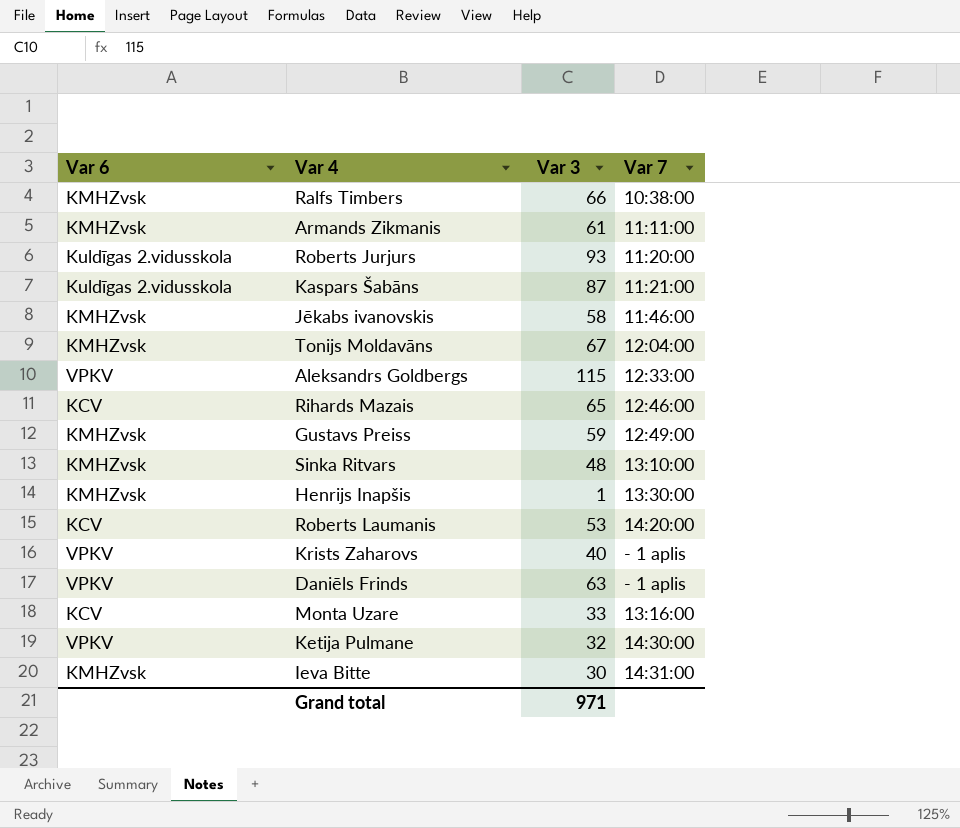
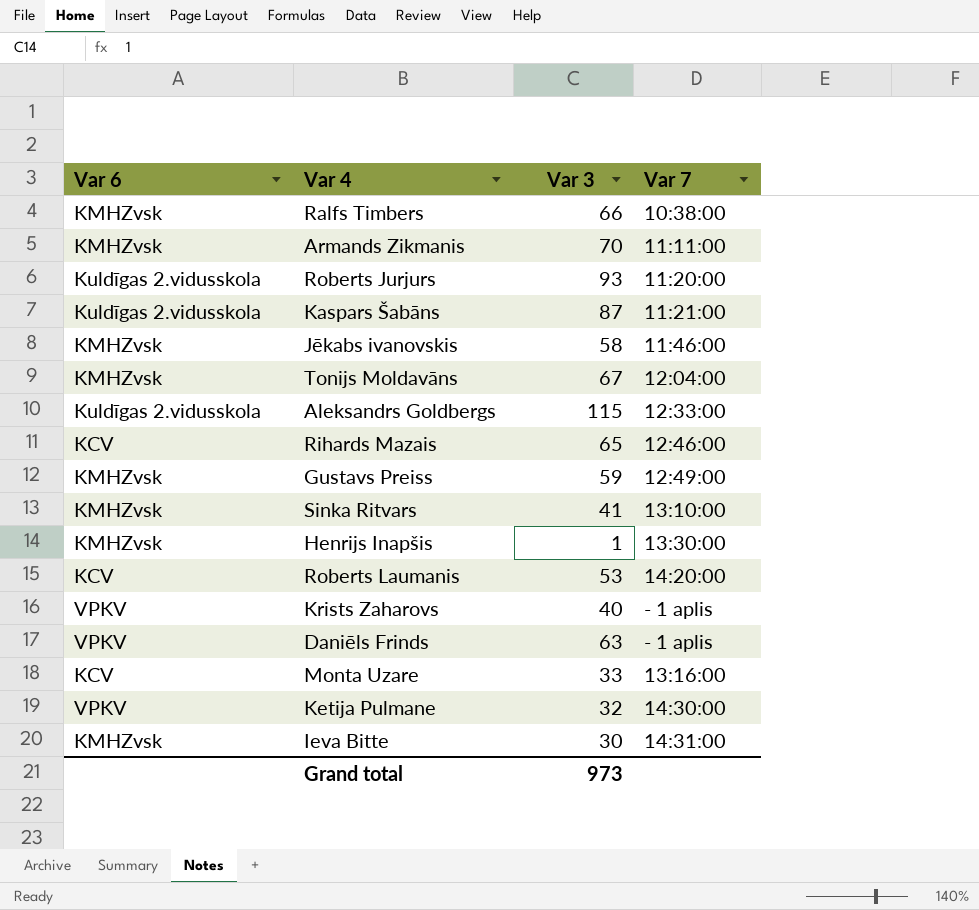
Armands Zikmanis | Var 3: 61 -> 70
Aleksandrs Goldbergs | Var 6: VPKV -> Kuldīgas 2.vidusskola
Sinka Ritvars | Var 3: 48 -> 41
Grand total | Var 3: 971 -> 973

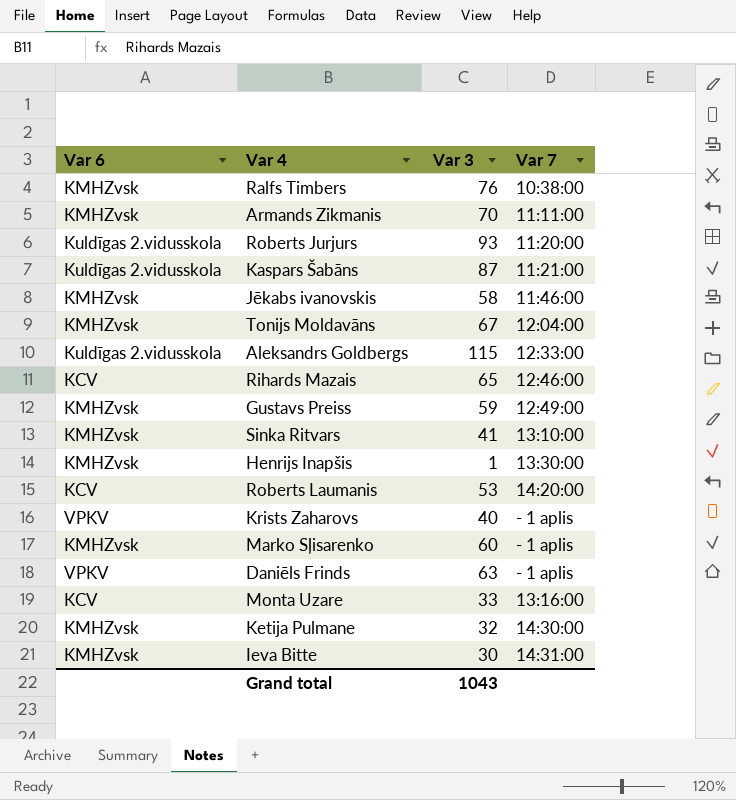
Ralfs Timbers | Var 3: 66 -> 76
row Marko Sļisarenko: none -> KMHZvsk | 60 | - 1 aplis
Ketija Pulmane | Var 6: VPKV -> KMHZvsk
Grand total | Var 3: 973 -> 1043

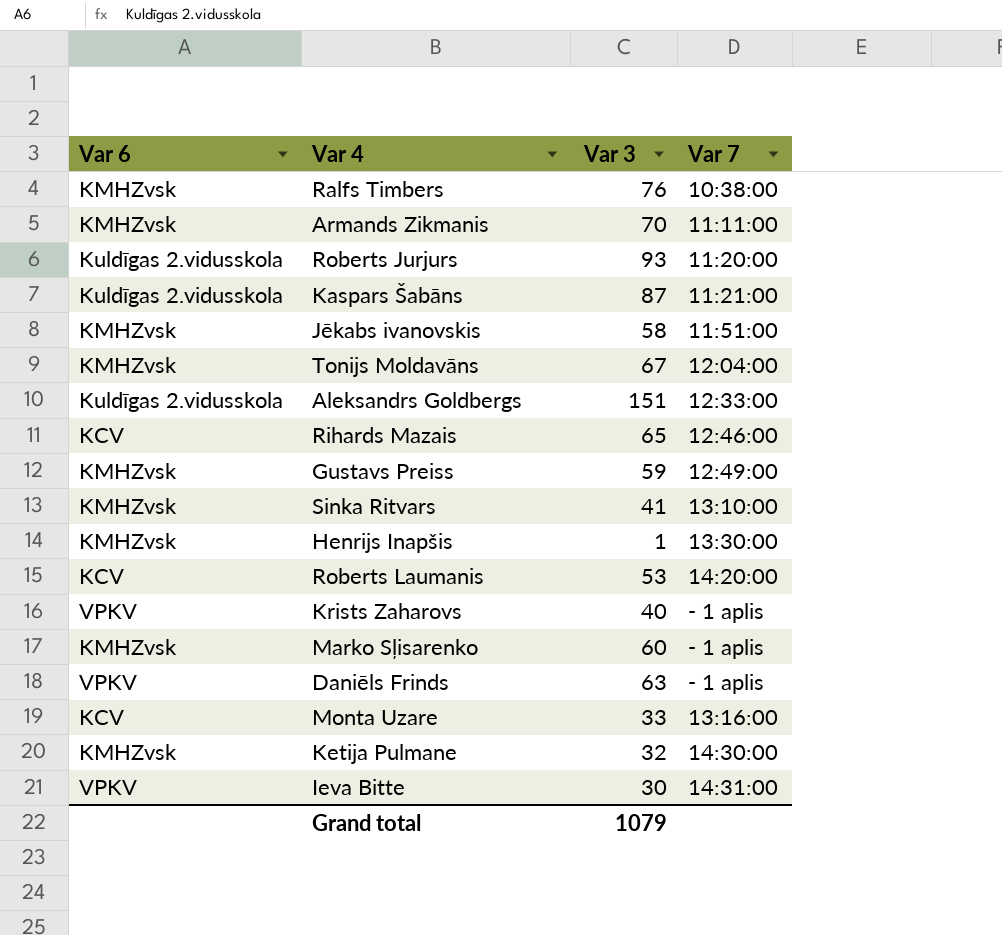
Jēkabs ivanovskis | Var 7: 11:46:00 -> 11:51:00
Aleksandrs Goldbergs | Var 3: 115 -> 151
Ieva Bitte | Var 6: KMHZvsk -> VPKV
Grand total | Var 3: 1043 -> 1079

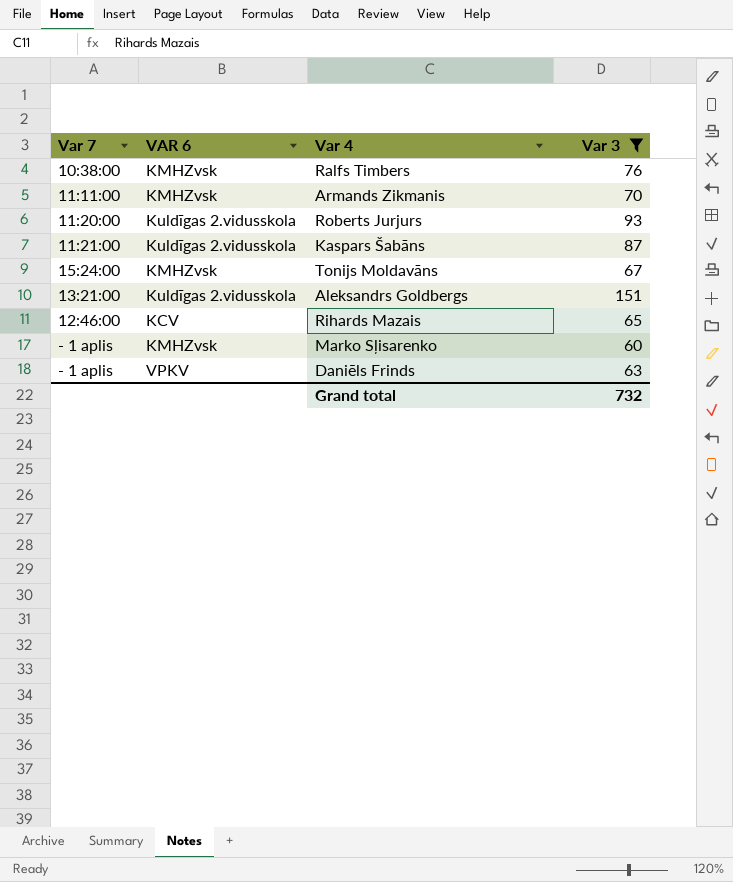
filter: none -> Var 3 >= 60
column Var 7 | position: 4 -> 1
column name: Var 6 -> VAR 6
Tonijs Moldavāns | Var 7: 12:04:00 -> 15:24:00
Aleksandrs Goldbergs | Var 7: 12:33:00 -> 13:21:00
Grand total | Var 3: 1079 -> 732

